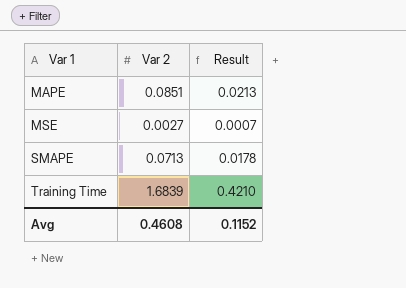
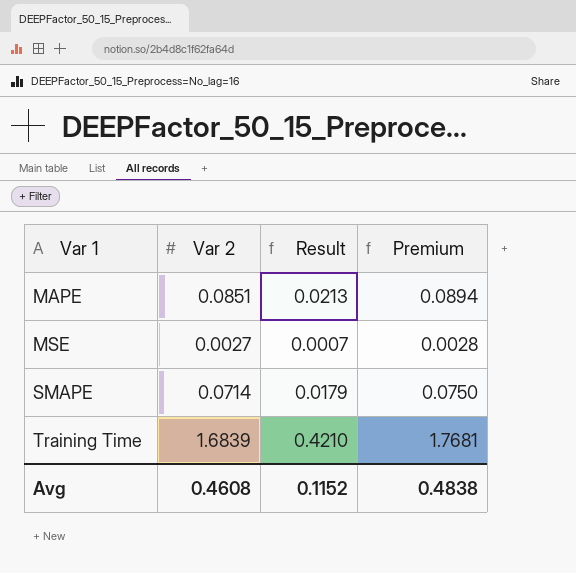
column Premium | formula: none -> [Var 2] * 1.05
SMAPE | Var 2: 0.0713 -> 0.0714
SMAPE | Result: 0.0178 -> 0.0179

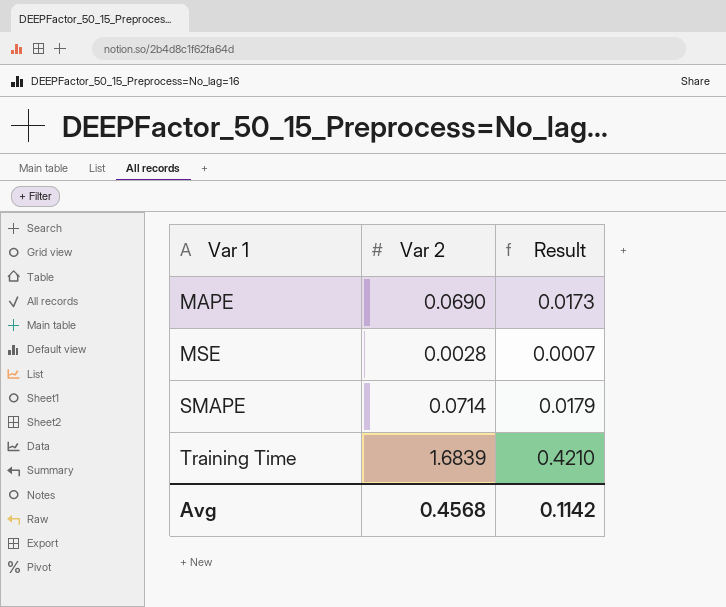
column Premium | formula: [Var 2] * 1.05 -> none
MAPE | Var 2: 0.0851 -> 0.0690
MAPE | Result: 0.0213 -> 0.0173
MSE | Var 2: 0.0027 -> 0.0028
Avg | Var 2: 0.4608 -> 0.4568
Avg | Result: 0.1152 -> 0.1142

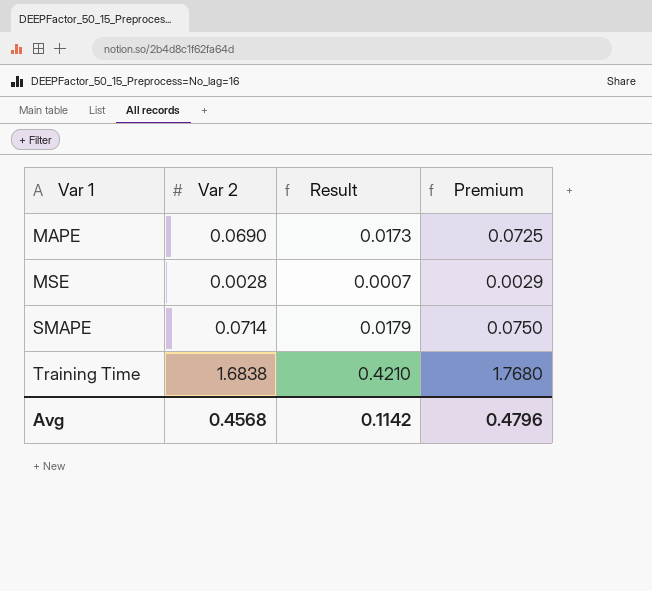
column Premium | formula: none -> [Var 2] * 1.05
Training Time | Var 2: 1.6839 -> 1.6838

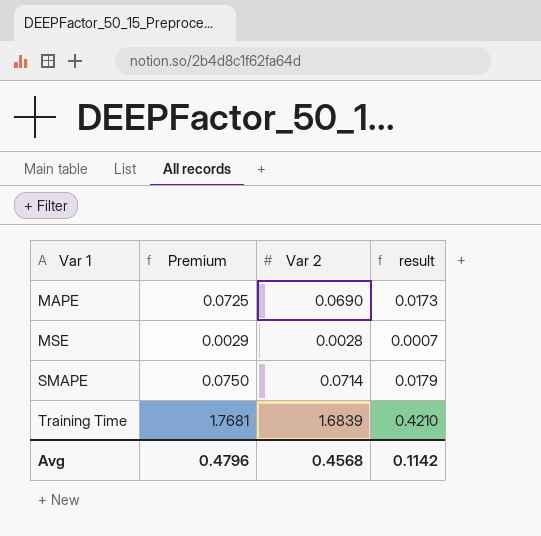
column Premium | position: 4 -> 2
column name: Result -> result
Training Time | Premium: 1.7680 -> 1.7681
Training Time | Var 2: 1.6838 -> 1.6839

